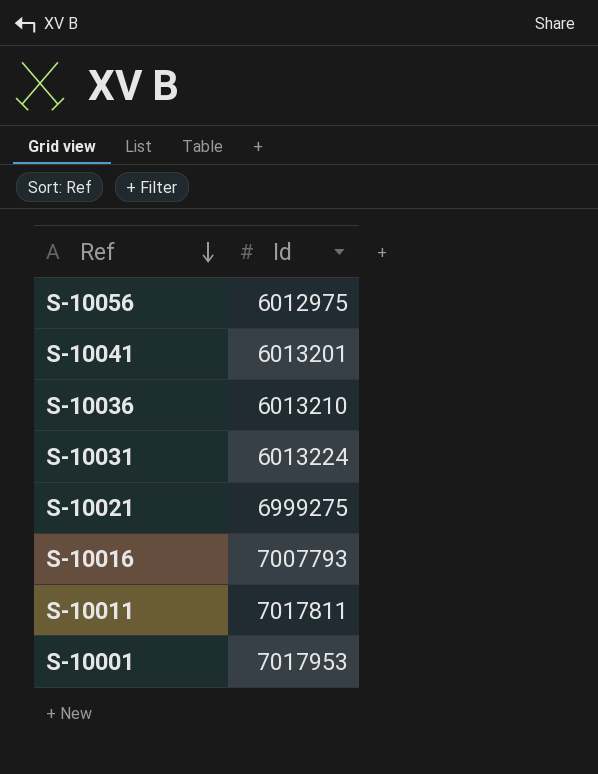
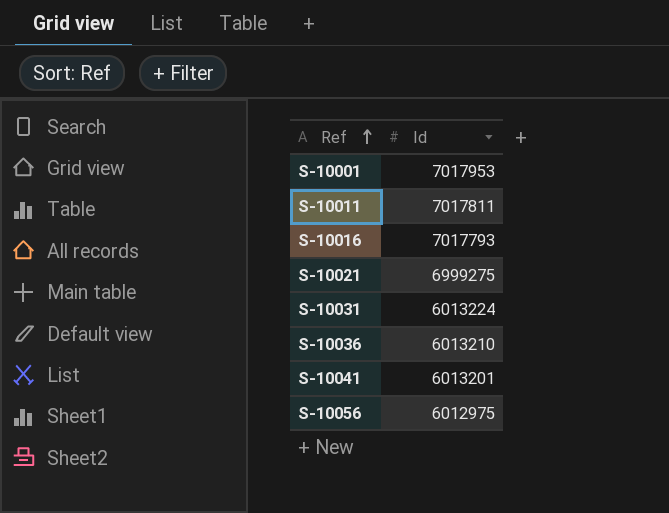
row order: Ref descending -> Ref ascending
S-10016 | Id: 7007793 -> 7017793

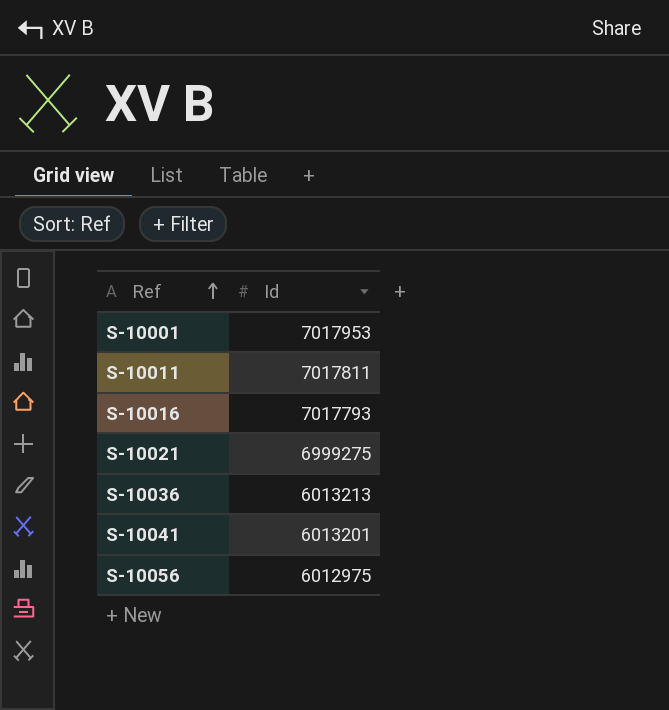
row S-10031: 6013224 -> none
S-10036 | Id: 6013210 -> 6013213

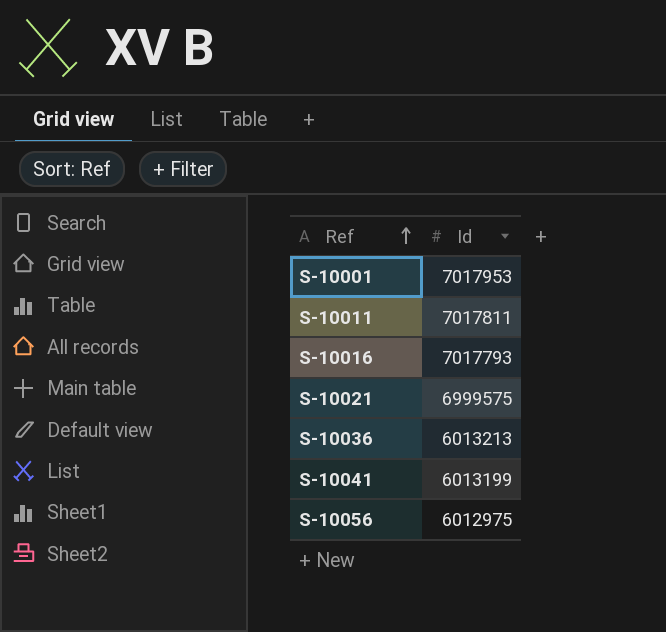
S-10021 | Id: 6999275 -> 6999575
S-10041 | Id: 6013201 -> 6013199

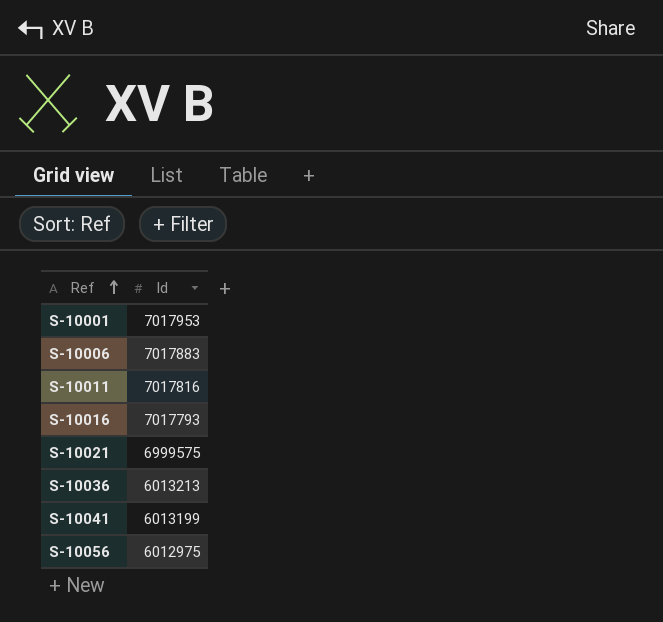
row S-10006: none -> 7017883
S-10011 | Id: 7017811 -> 7017816

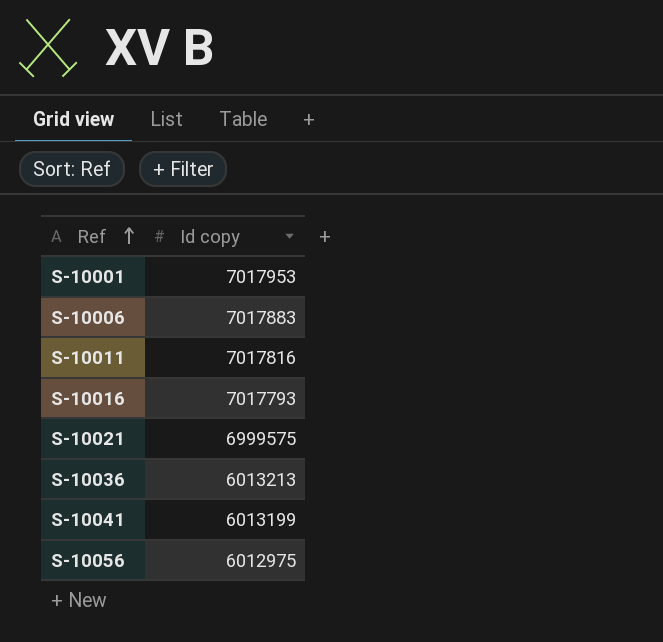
column name: Id -> Id copy

